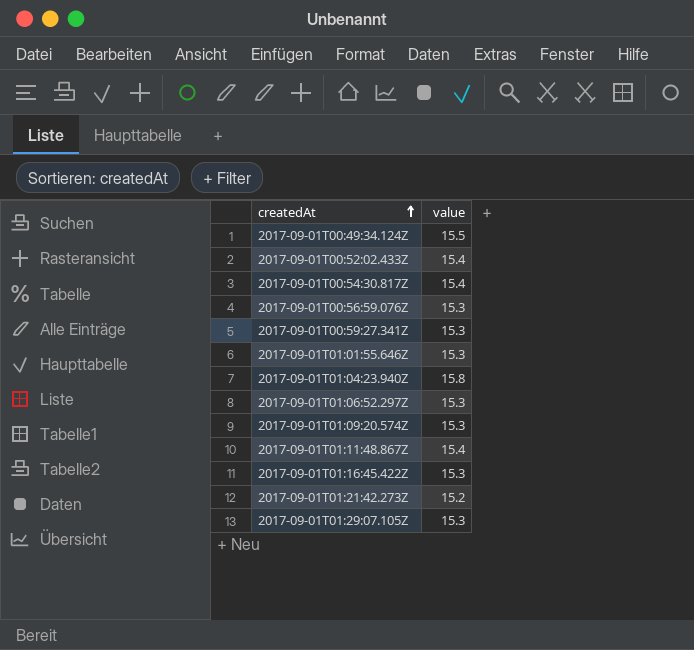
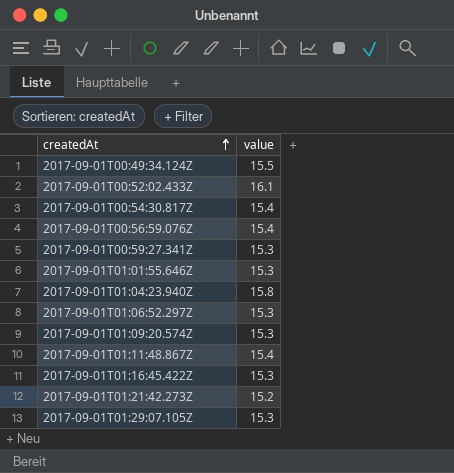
2017-09-01T00:52:02.433Z | value: 15.4 -> 16.1
2017-09-01T00:56:59.076Z | value: 15.3 -> 15.4

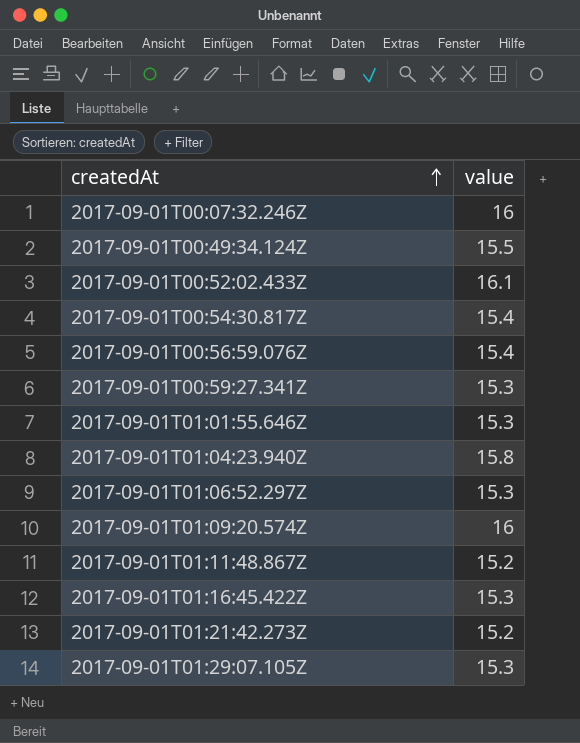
row 2017-09-01T00:07:32.246Z: none -> 16
2017-09-01T01:09:20.574Z | value: 15.3 -> 16
2017-09-01T01:11:48.867Z | value: 15.4 -> 15.2

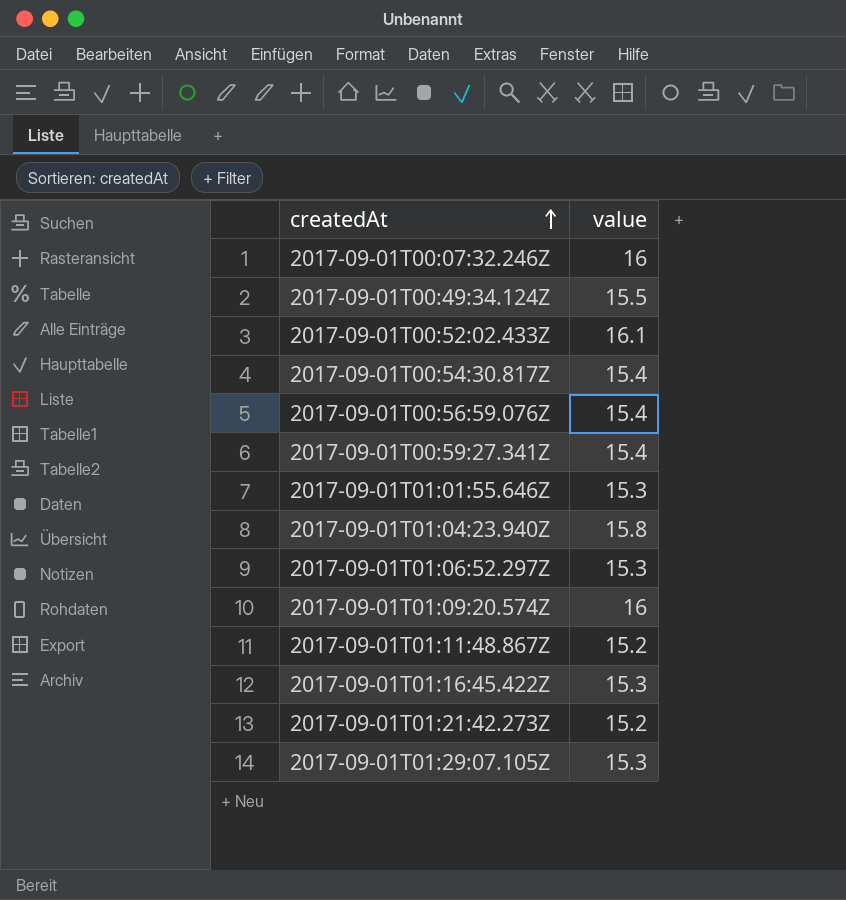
2017-09-01T00:59:27.341Z | value: 15.3 -> 15.4

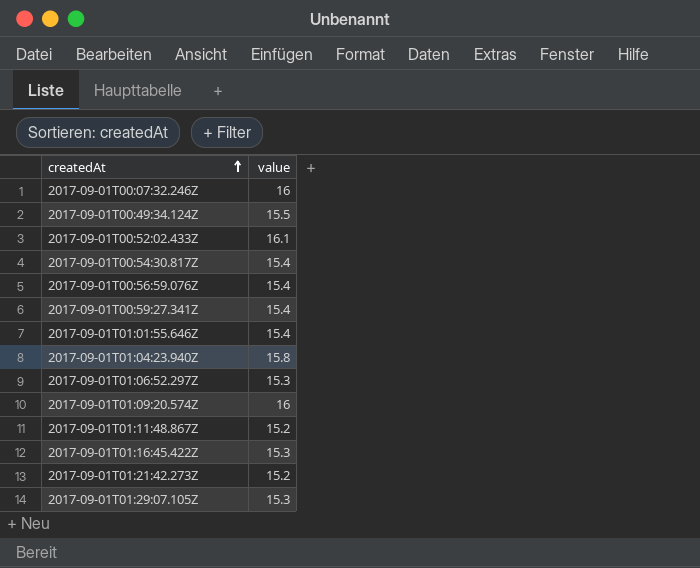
2017-09-01T01:01:55.646Z | value: 15.3 -> 15.4

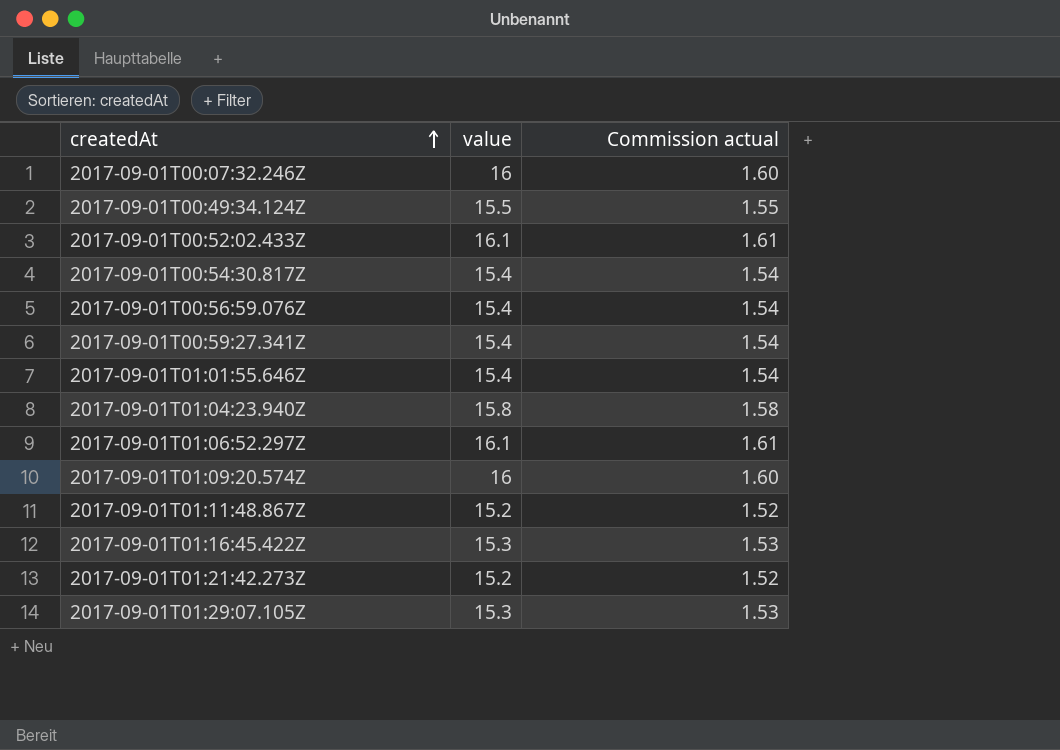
column Commission actual | formula: none -> [value] * 0.1
2017-09-01T01:06:52.297Z | value: 15.3 -> 16.1

